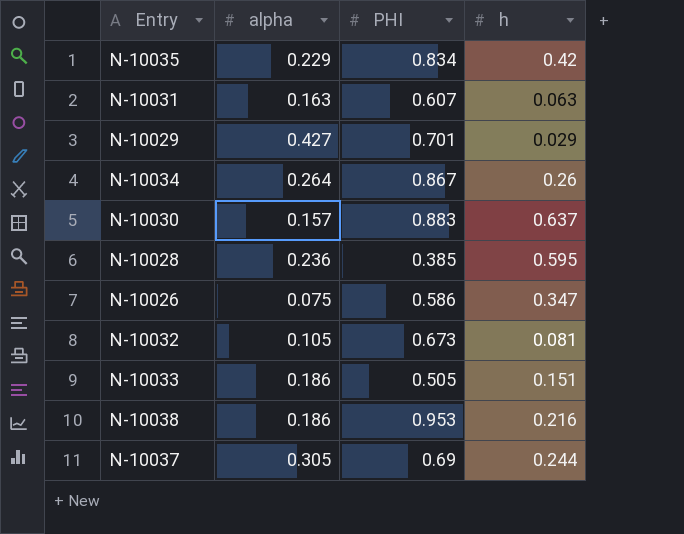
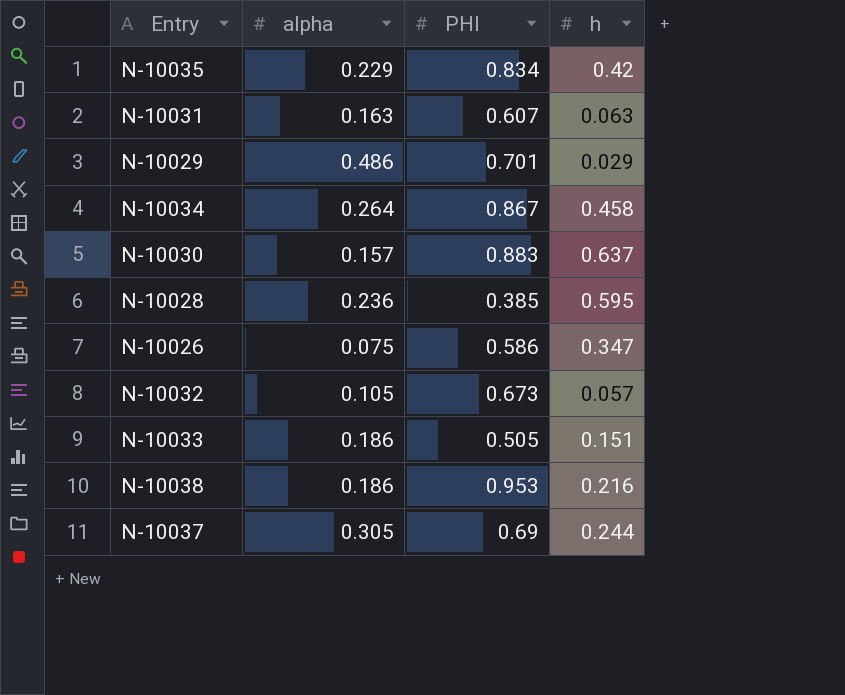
N-10029 | alpha: 0.427 -> 0.486
N-10034 | h: 0.26 -> 0.458
N-10032 | h: 0.081 -> 0.057

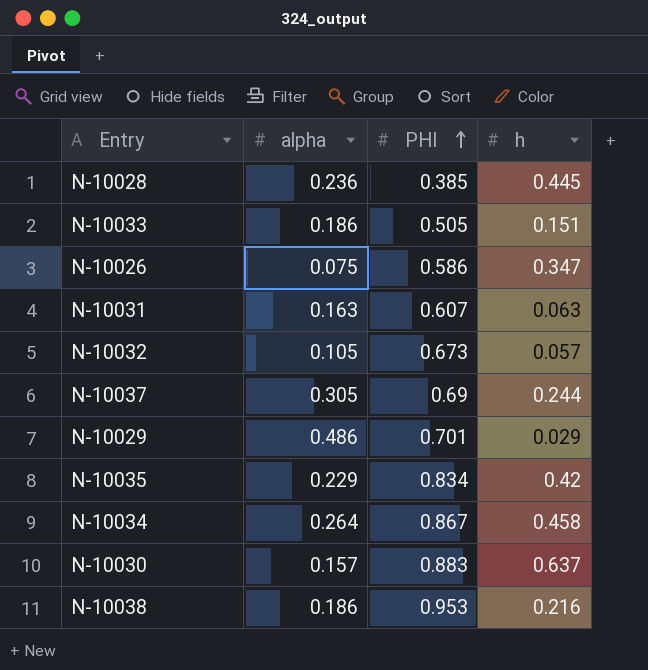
row order: none -> PHI ascending
N-10028 | h: 0.595 -> 0.445

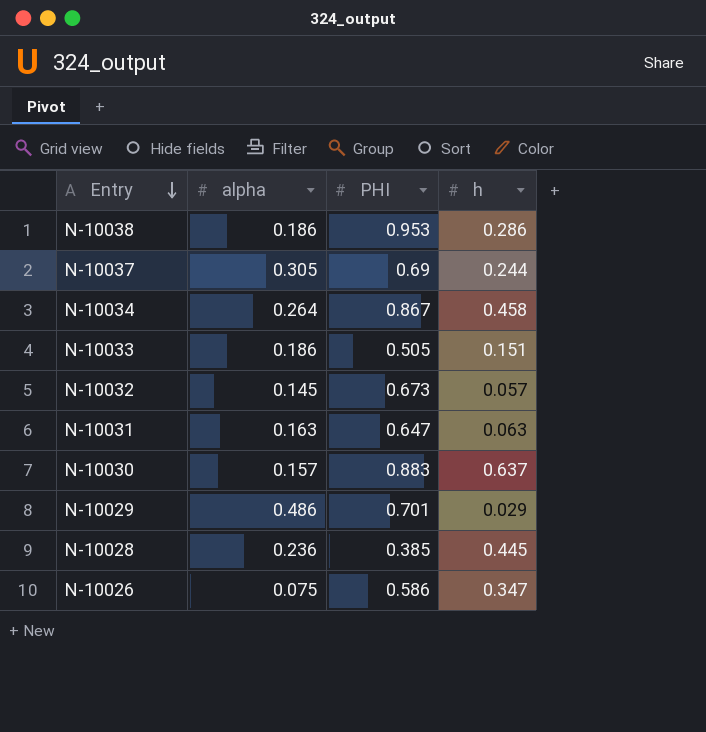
row order: PHI ascending -> Entry descending
row N-10035: 0.229 | 0.834 | 0.42 -> none
N-10038 | h: 0.216 -> 0.286
N-10032 | alpha: 0.105 -> 0.145
N-10031 | PHI: 0.607 -> 0.647

